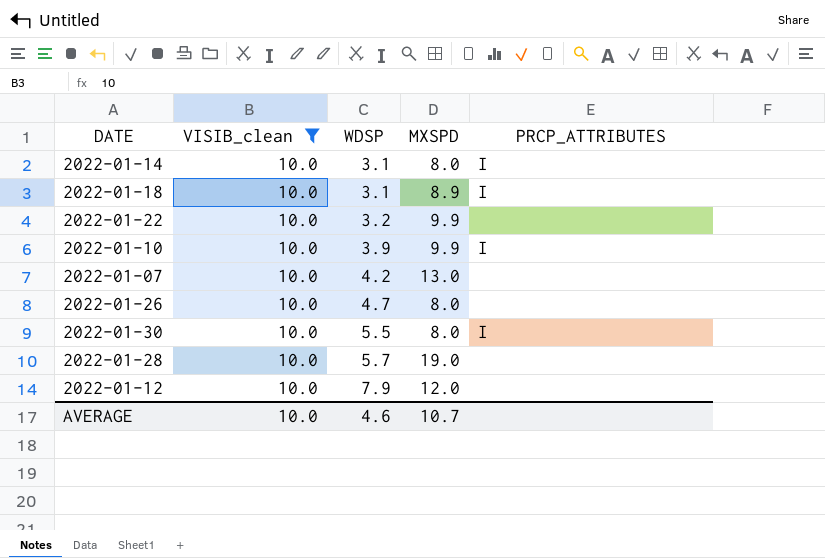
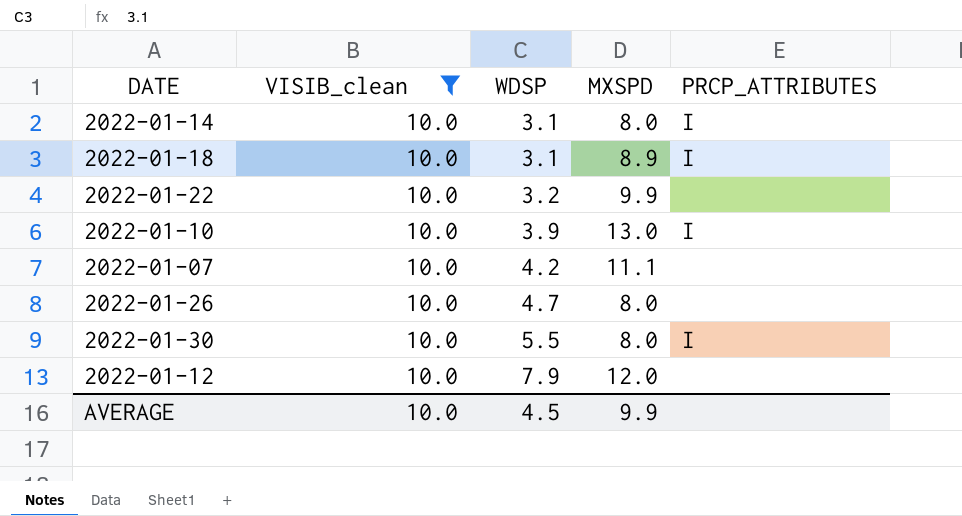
row 2022-01-28: 10.0 | 5.7 | 19.0 | none -> none
2022-01-10 | MXSPD: 9.9 -> 13.0
2022-01-07 | MXSPD: 13.0 -> 11.1
AVERAGE | WDSP: 4.6 -> 4.5
AVERAGE | MXSPD: 10.7 -> 9.9

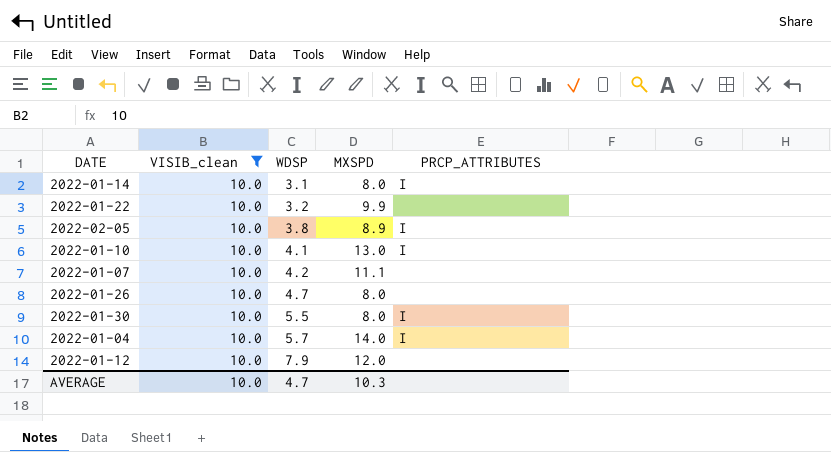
row 2022-01-18: 10.0 | 3.1 | 8.9 | I -> none
row 2022-02-05: none -> 10.0 | 3.8 | 8.9 | I
2022-01-10 | WDSP: 3.9 -> 4.1
row 2022-01-04: none -> 10.0 | 5.7 | 14.0 | I
AVERAGE | WDSP: 4.5 -> 4.7
AVERAGE | MXSPD: 9.9 -> 10.3

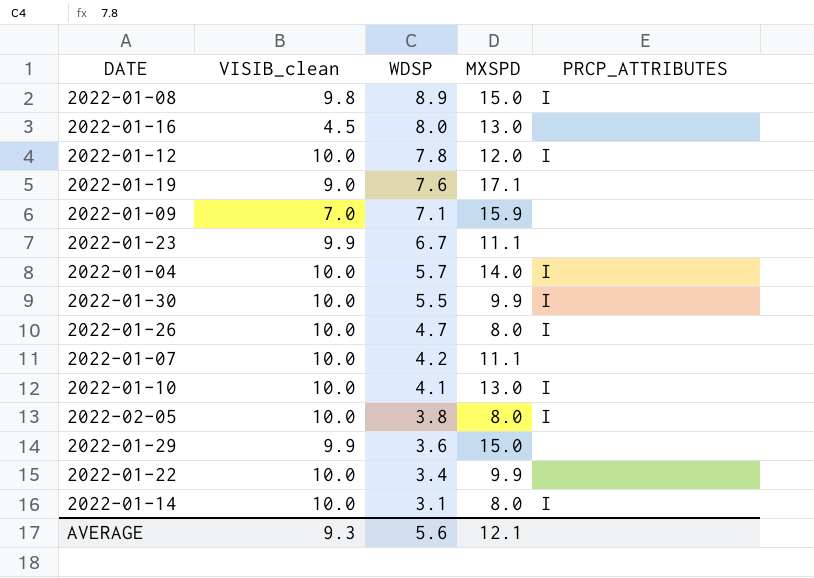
filter: VISIB_clean = 10.0 -> none
row order: WDSP ascending -> WDSP descending
2022-01-12 | WDSP: 7.9 -> 7.8
2022-01-12 | PRCP_ATTRIBUTES: none -> I
2022-01-30 | MXSPD: 8.0 -> 9.9
2022-01-26 | PRCP_ATTRIBUTES: none -> I
2022-02-05 | MXSPD: 8.9 -> 8.0
2022-01-22 | WDSP: 3.2 -> 3.4
AVERAGE | VISIB_clean: 10.0 -> 9.3
AVERAGE | WDSP: 4.7 -> 5.6
AVERAGE | MXSPD: 10.3 -> 12.1

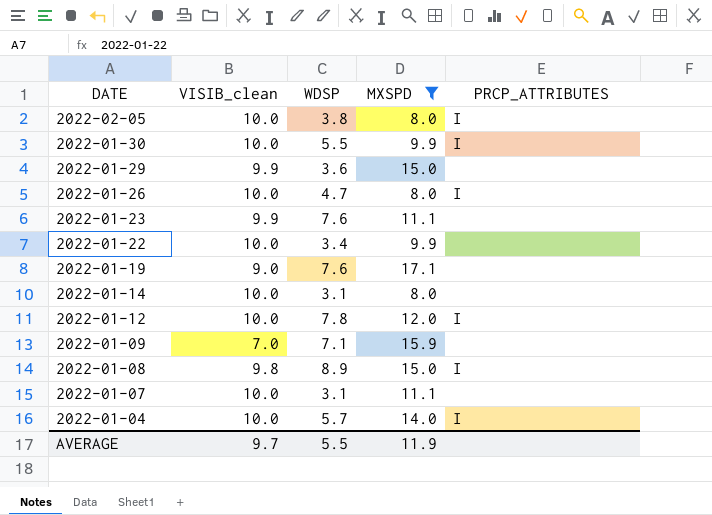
filter: none -> MXSPD != 13.0
row order: WDSP descending -> DATE descending
2022-01-23 | WDSP: 6.7 -> 7.6
2022-01-14 | PRCP_ATTRIBUTES: I -> none
2022-01-07 | WDSP: 4.2 -> 3.1
AVERAGE | VISIB_clean: 9.3 -> 9.7
AVERAGE | WDSP: 5.6 -> 5.5
AVERAGE | MXSPD: 12.1 -> 11.9

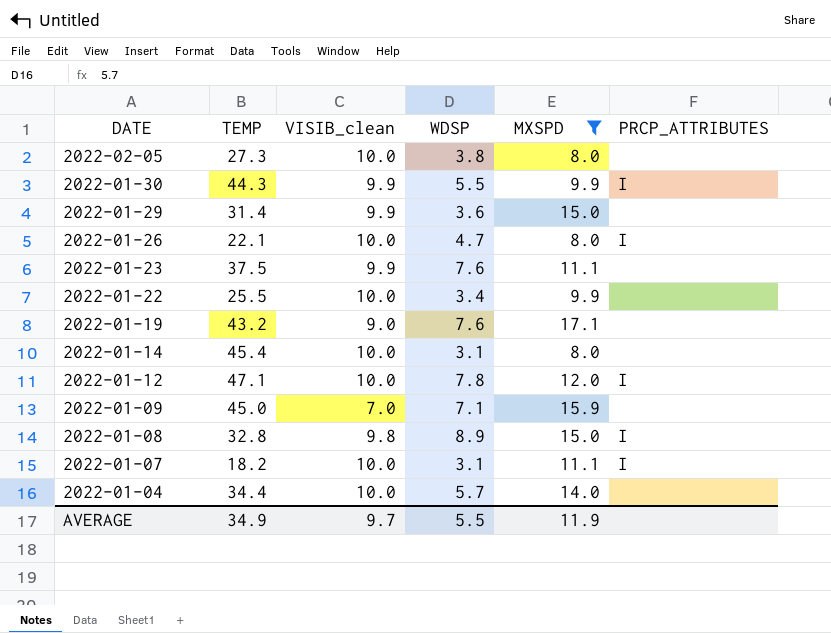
column TEMP | position: none -> 2
2022-02-05 | PRCP_ATTRIBUTES: I -> none
2022-01-30 | VISIB_clean: 10.0 -> 9.9
2022-01-07 | PRCP_ATTRIBUTES: none -> I
2022-01-04 | PRCP_ATTRIBUTES: I -> none

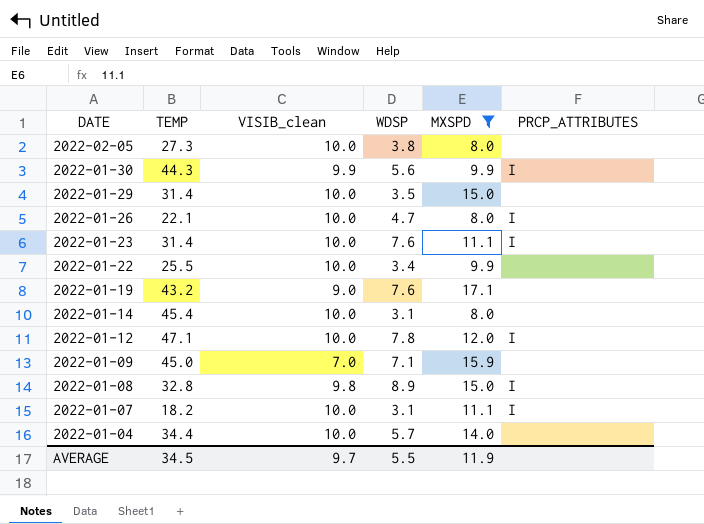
2022-01-30 | WDSP: 5.5 -> 5.6
2022-01-29 | VISIB_clean: 9.9 -> 10.0
2022-01-29 | WDSP: 3.6 -> 3.5
2022-01-23 | TEMP: 37.5 -> 31.4
2022-01-23 | VISIB_clean: 9.9 -> 10.0
2022-01-23 | PRCP_ATTRIBUTES: none -> I
AVERAGE | TEMP: 34.9 -> 34.5

